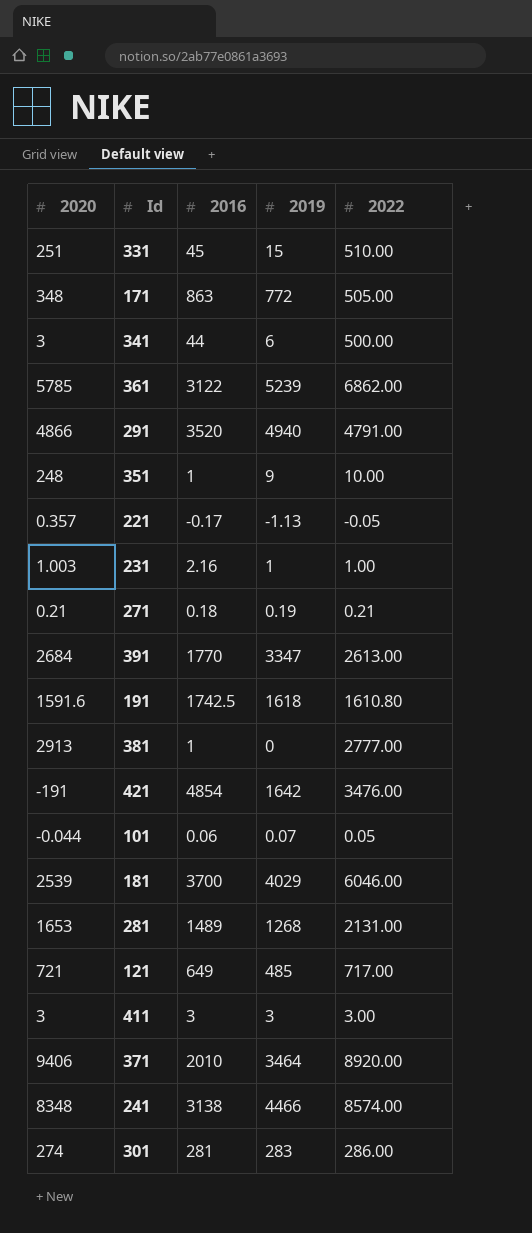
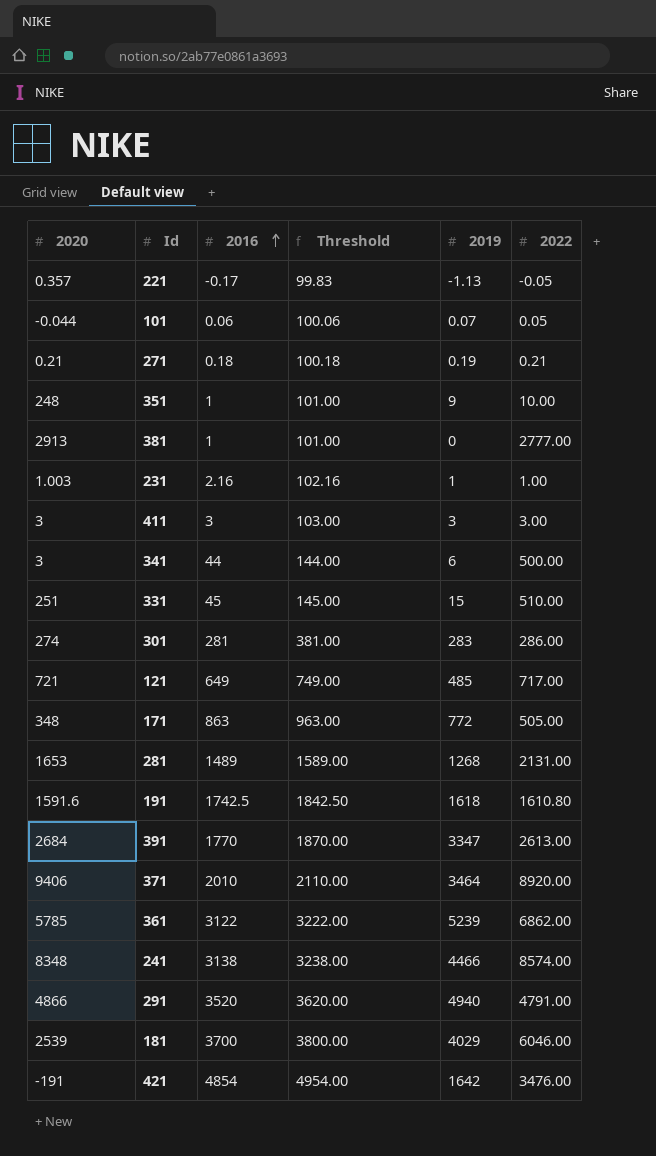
row order: none -> 2016 ascending
column Threshold | formula: none -> [2016] + 100

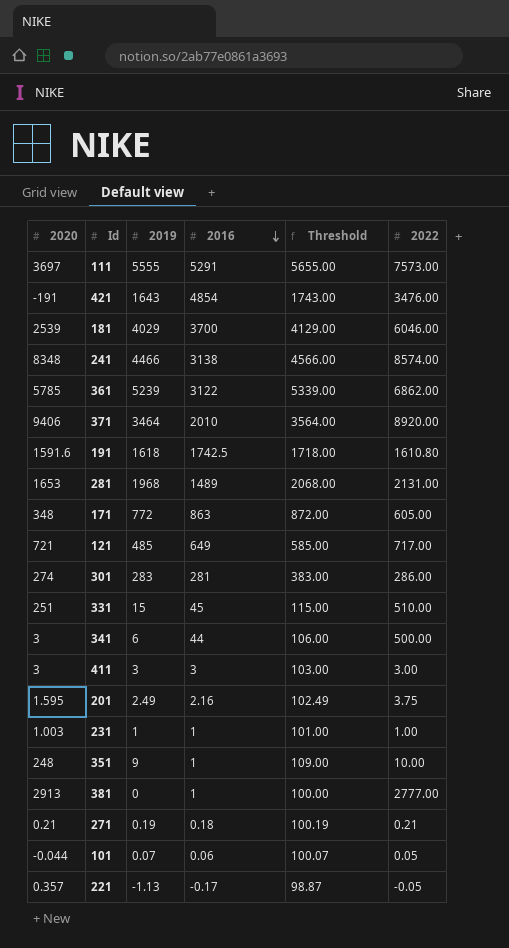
row order: 2016 ascending -> 2016 descending
column 2019 | position: 5 -> 3
column Threshold | formula: [2016] + 100 -> [2019] + 100
row 391: 2684 | 1770 | 1870.00 | 3347 | 2613.00 -> none
row 291: 4866 | 3520 | 3620.00 | 4940 | 4791.00 -> none
row 111: none -> 3697 | 5555 | 5291 | 5655.00 | 7573.00
421 | 2019: 1642 -> 1643
281 | 2019: 1268 -> 1968
171 | 2022: 505.00 -> 605.00
row 201: none -> 1.595 | 2.49 | 2.16 | 102.49 | 3.75
231 | 2016: 2.16 -> 1

